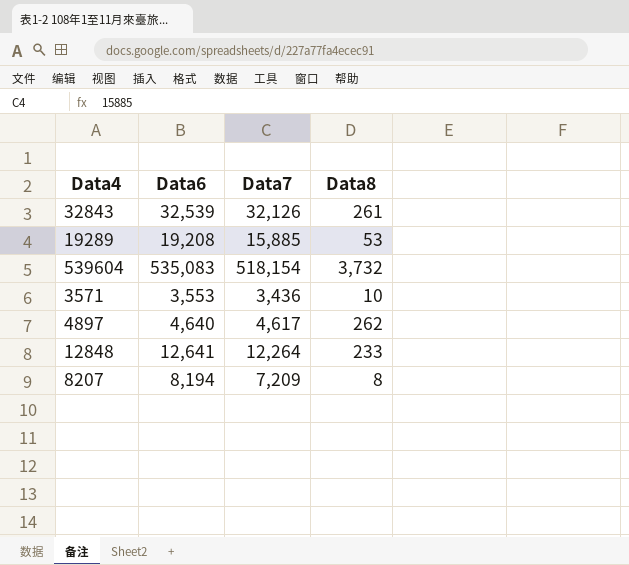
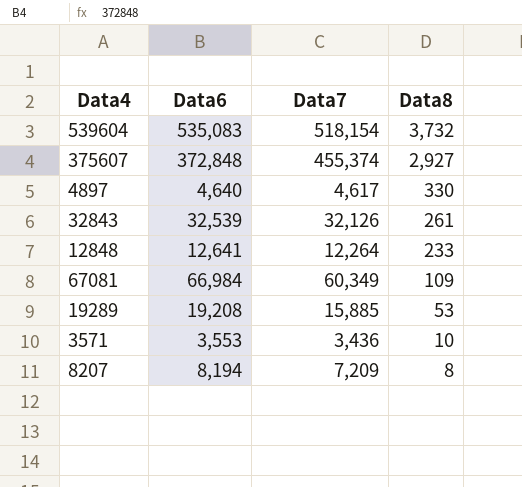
row order: none -> Data8 descending
row 375607: none -> 372,848 | 455,374 | 2,927
4897 | Data8: 262 -> 330
row 67081: none -> 66,984 | 60,349 | 109

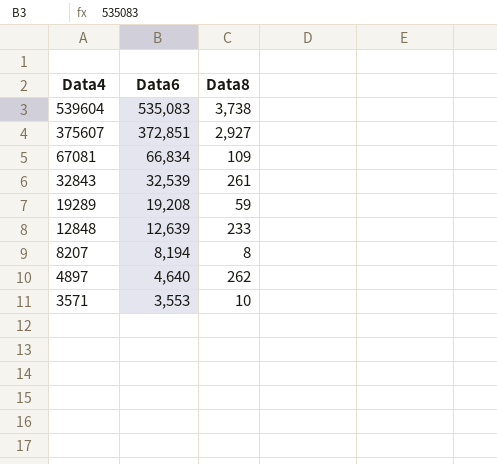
row order: Data8 descending -> Data4 descending
column Data7 | position: 3 -> none
539604 | Data8: 3,732 -> 3,738
375607 | Data6: 372,848 -> 372,851
67081 | Data6: 66,984 -> 66,834
19289 | Data8: 53 -> 59
12848 | Data6: 12,641 -> 12,639
4897 | Data8: 330 -> 262

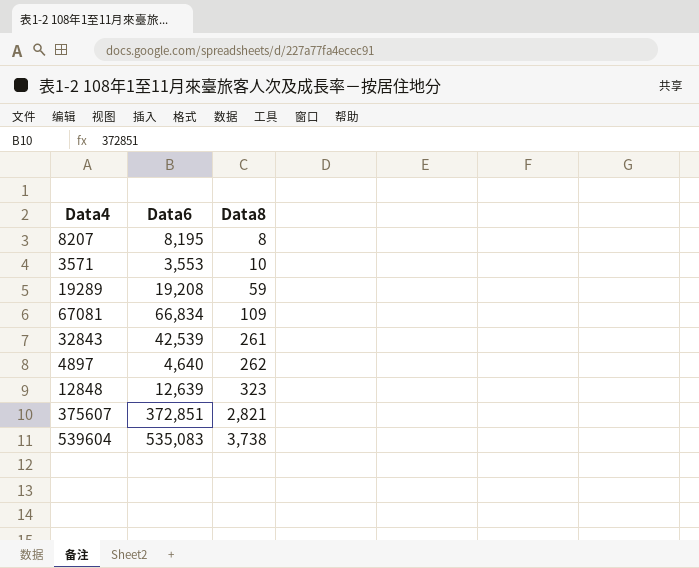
row order: Data4 descending -> Data8 ascending
8207 | Data6: 8,194 -> 8,195
32843 | Data6: 32,539 -> 42,539
12848 | Data8: 233 -> 323
375607 | Data8: 2,927 -> 2,821

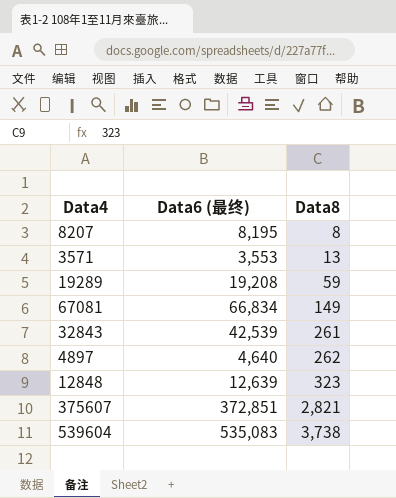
column name: Data6 -> Data6 (最终)
3571 | Data8: 10 -> 13
67081 | Data8: 109 -> 149

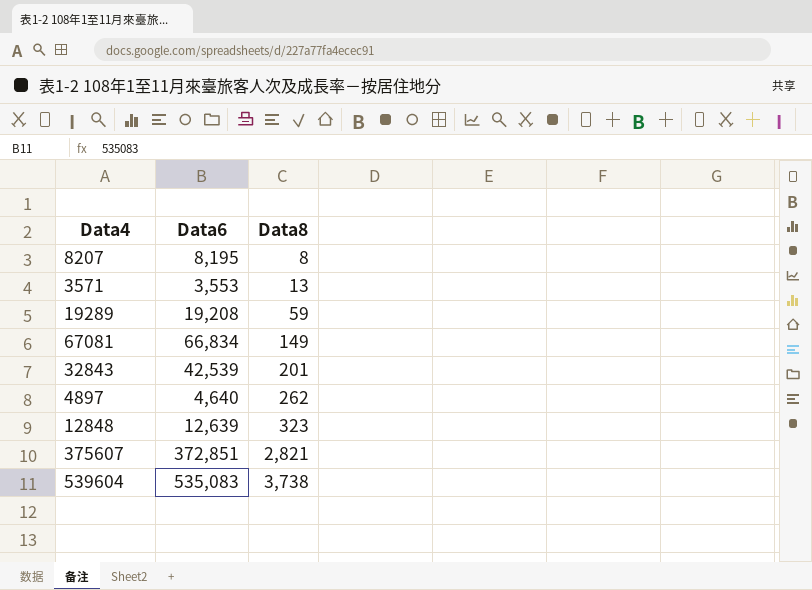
column name: Data6 (最终) -> Data6
32843 | Data8: 261 -> 201

